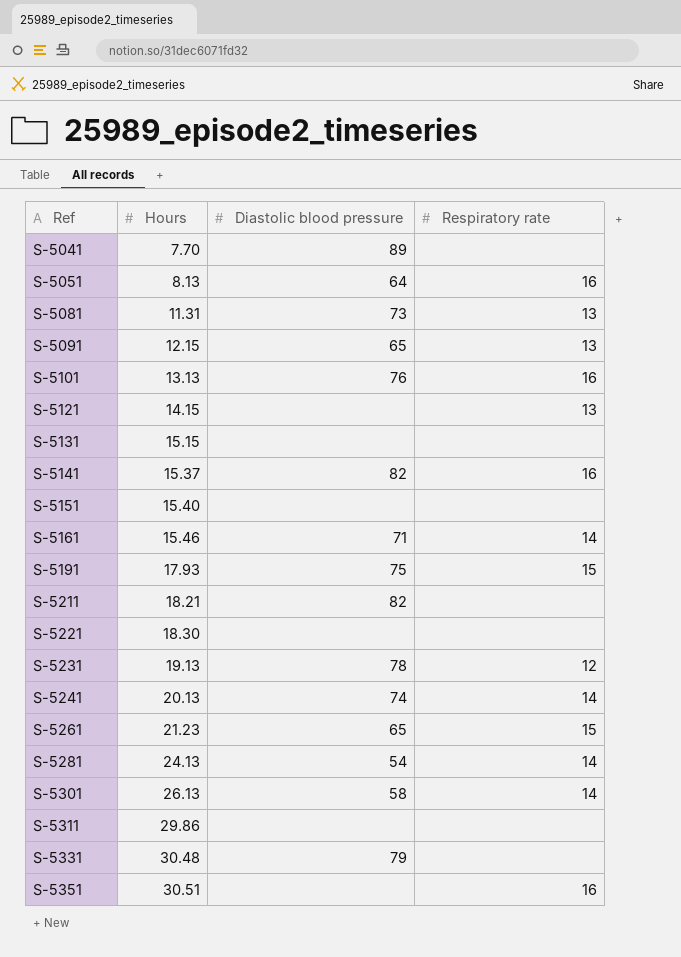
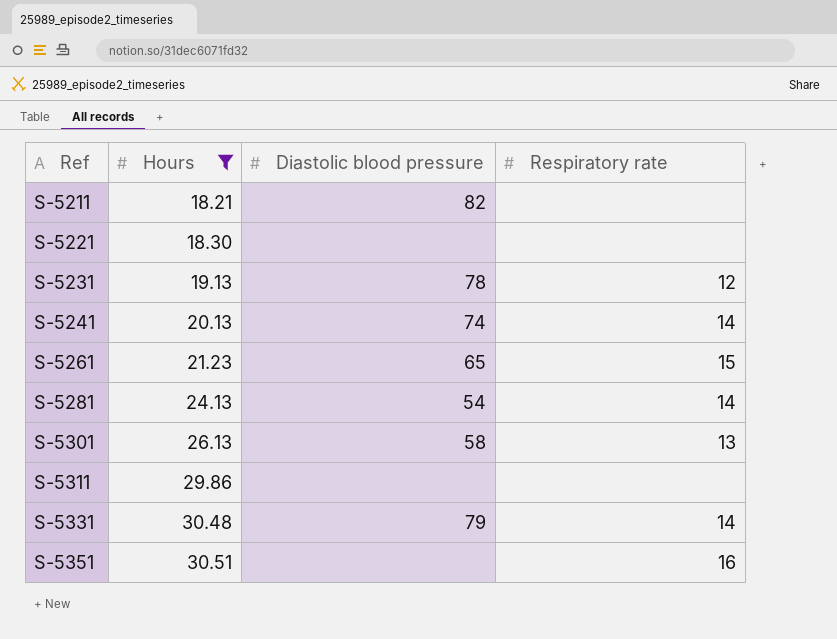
filter: none -> Hours >= 18.21
S-5301 | Respiratory rate: 14 -> 13
S-5331 | Respiratory rate: none -> 14

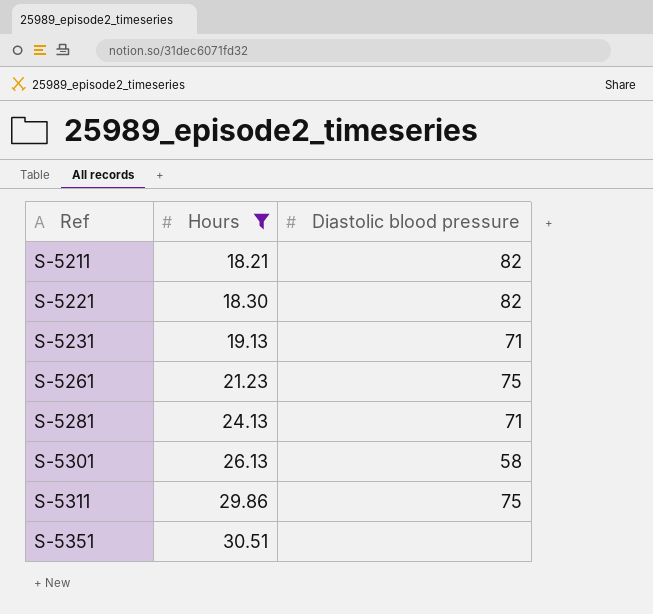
column Respiratory rate | position: 4 -> none
row S-5241: 20.13 | 74 | 14 -> none
row S-5331: 30.48 | 79 | 14 -> none
S-5221 | Diastolic blood pressure: none -> 82
S-5231 | Diastolic blood pressure: 78 -> 71
S-5261 | Diastolic blood pressure: 65 -> 75
S-5281 | Diastolic blood pressure: 54 -> 71
S-5311 | Diastolic blood pressure: none -> 75

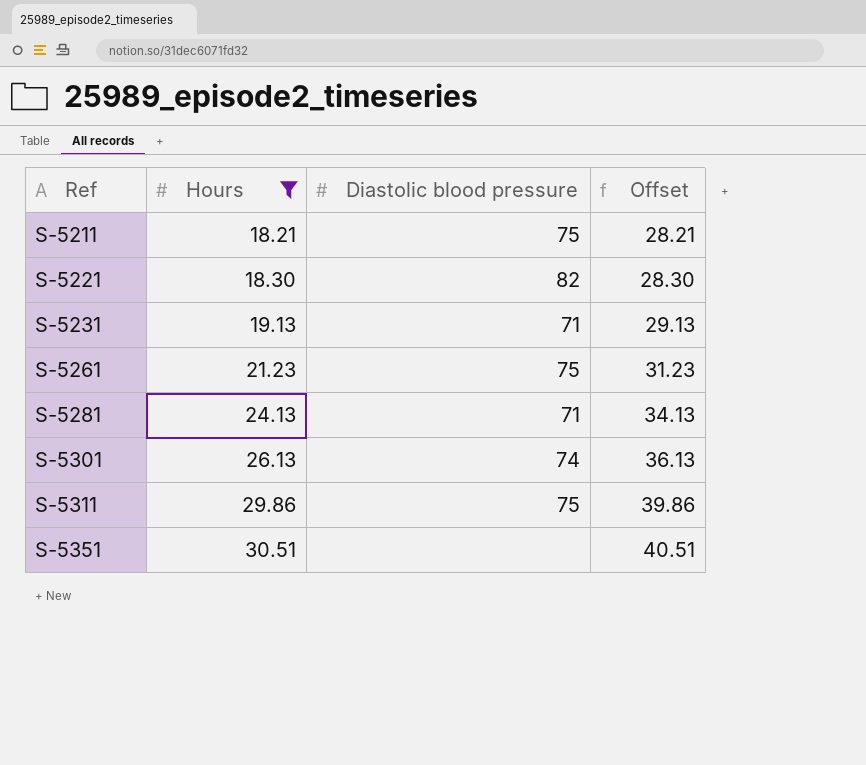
column Offset | formula: none -> [Hours] + 10
S-5211 | Diastolic blood pressure: 82 -> 75
S-5301 | Diastolic blood pressure: 58 -> 74

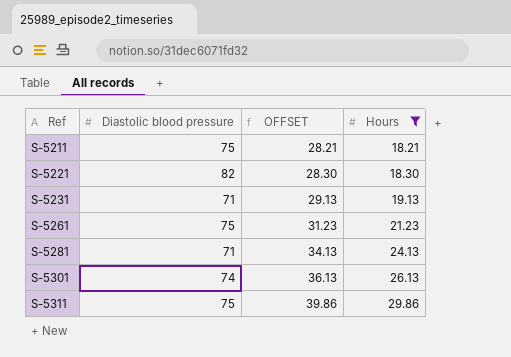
column name: Offset -> OFFSET
column Hours | position: 2 -> 4
row S-5351: 30.51 | none | 40.51 -> none

